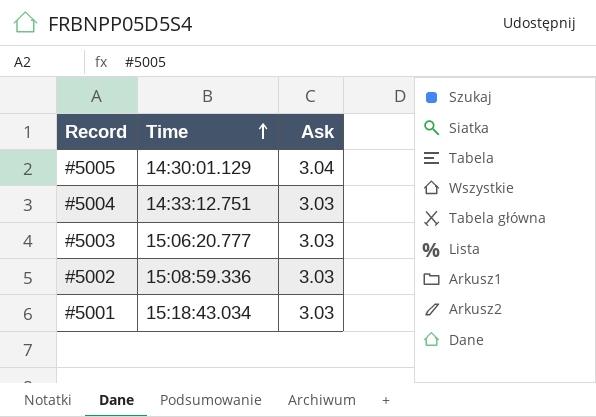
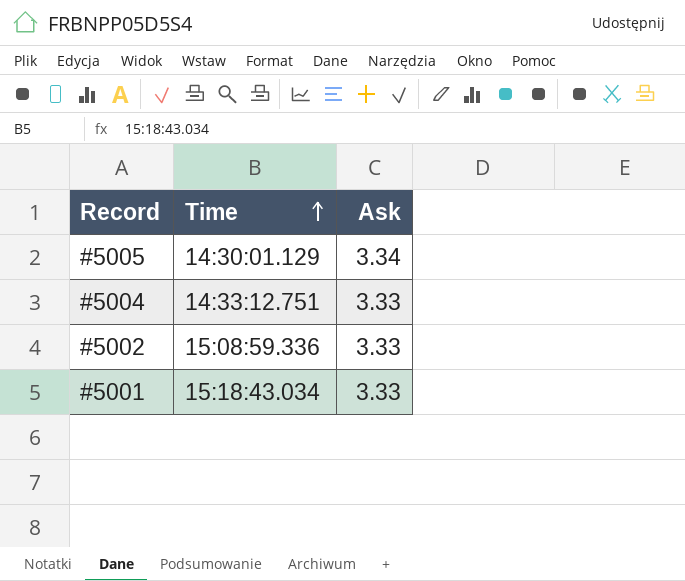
row #5003: 15:06:20.777 | 3.03 -> none
#5005 | Ask: 3.04 -> 3.34
#5004 | Ask: 3.03 -> 3.33
#5002 | Ask: 3.03 -> 3.33
#5001 | Ask: 3.03 -> 3.33

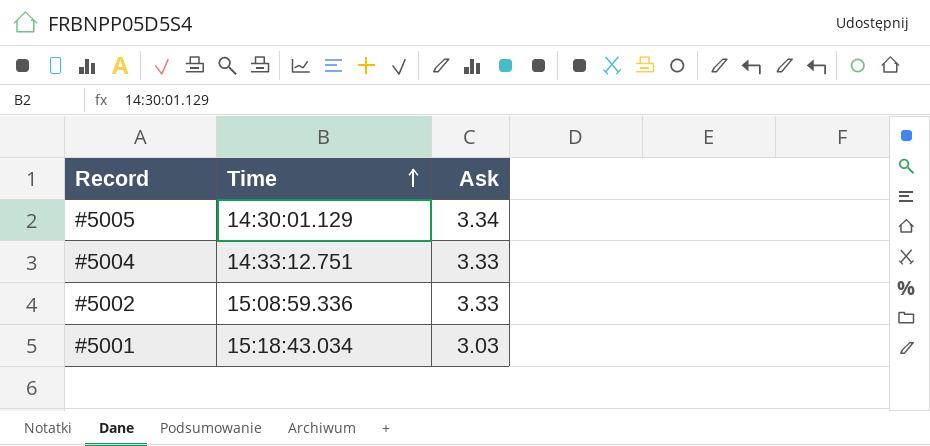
#5001 | Ask: 3.33 -> 3.03

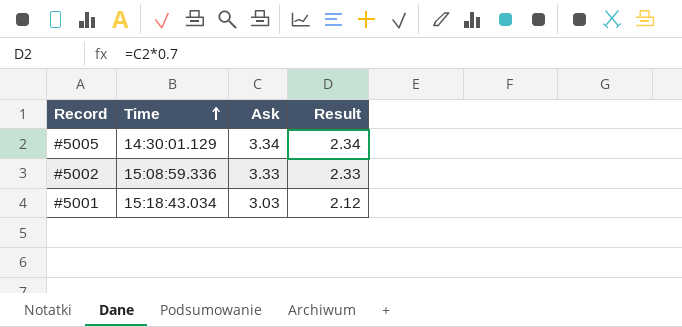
column Result | formula: none -> [Ask] * 0.7
row #5004: 14:33:12.751 | 3.33 -> none

